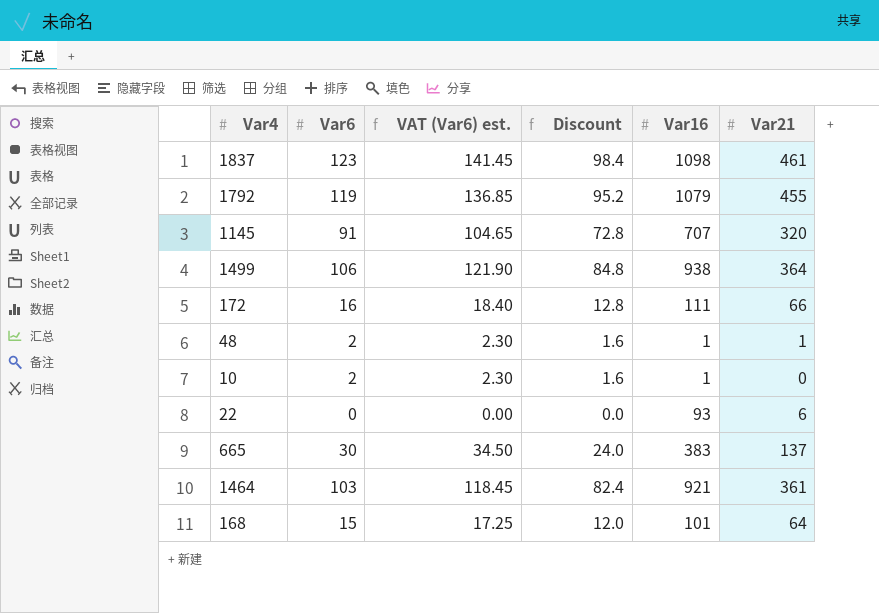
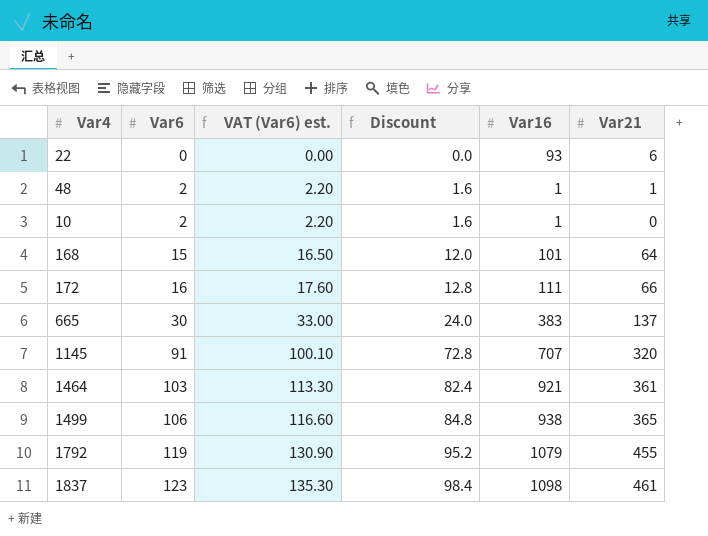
row order: none -> Var6 ascending
column VAT (Var6) est. | formula: [Var6] * 1.15 -> [Var6] * 1.1
1499 | Var21: 364 -> 365

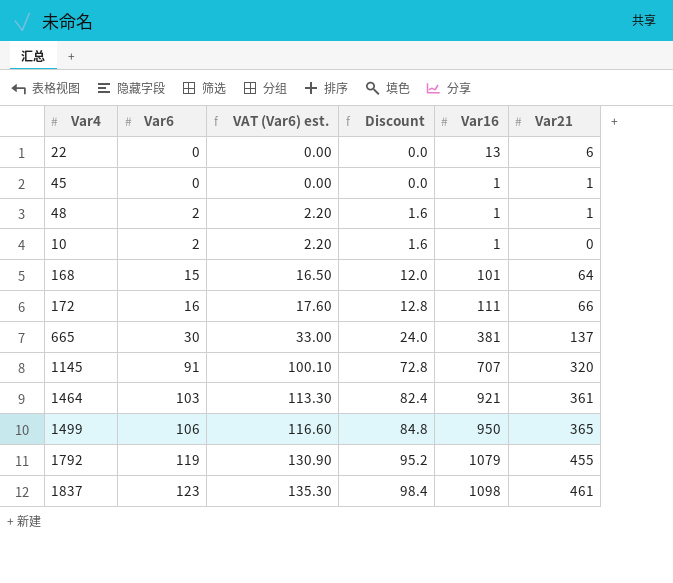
22 | Var16: 93 -> 13
row 45: none -> 0 | 0.00 | 0.0 | 1 | 1
665 | Var16: 383 -> 381
1499 | Var16: 938 -> 950

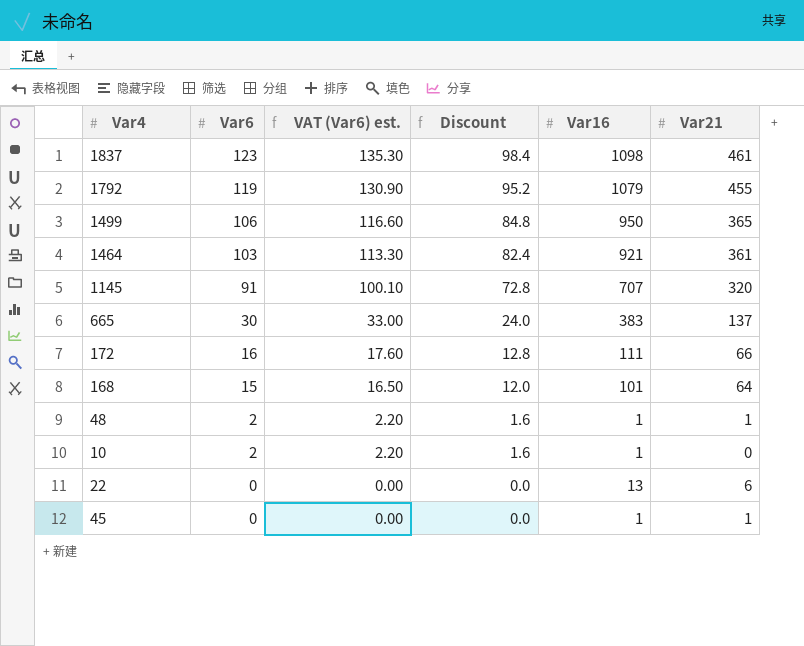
row order: Var6 ascending -> Var6 descending
665 | Var16: 381 -> 383

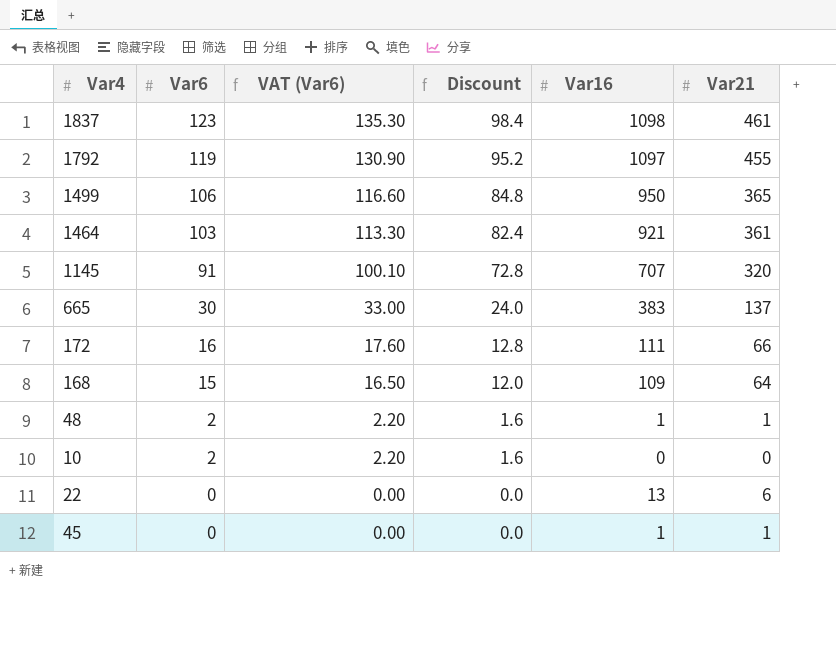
column name: VAT (Var6) est. -> VAT (Var6)
1792 | Var16: 1079 -> 1097
168 | Var16: 101 -> 109
10 | Var16: 1 -> 0

